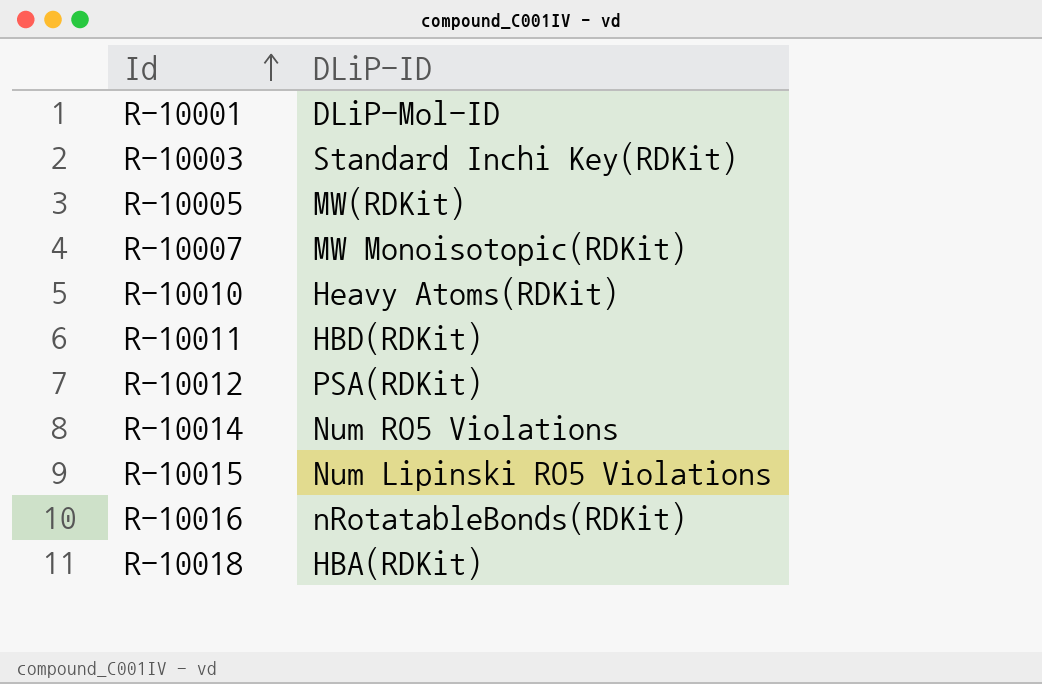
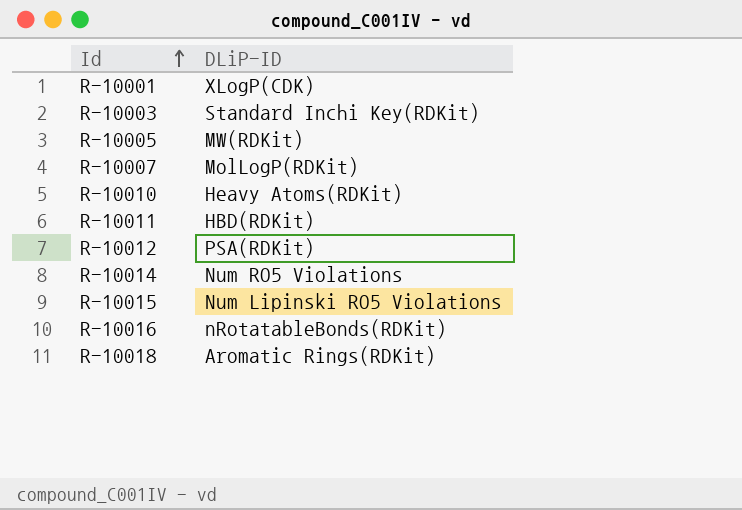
R-10001 | DLiP-ID: DLiP-Mol-ID -> XLogP(CDK)
R-10007 | DLiP-ID: MW Monoisotopic(RDKit) -> MolLogP(RDKit)
R-10018 | DLiP-ID: HBA(RDKit) -> Aromatic Rings(RDKit)

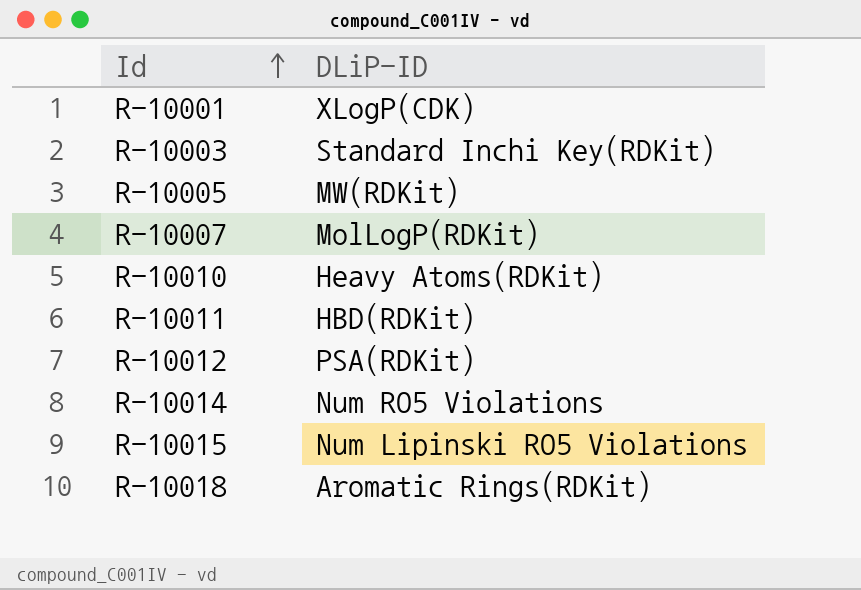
row R-10016: nRotatableBonds(RDKit) -> none

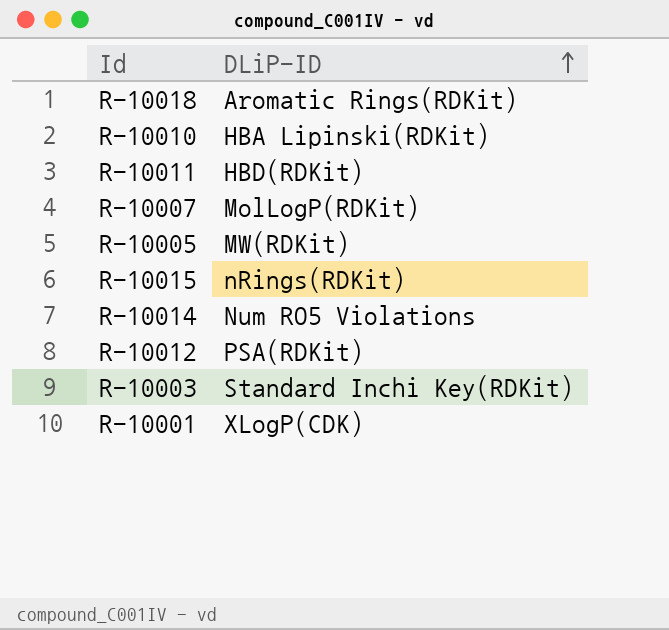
row order: Id ascending -> DLiP-ID ascending
R-10010 | DLiP-ID: Heavy Atoms(RDKit) -> HBA Lipinski(RDKit)
R-10015 | DLiP-ID: Num Lipinski RO5 Violations -> nRings(RDKit)

